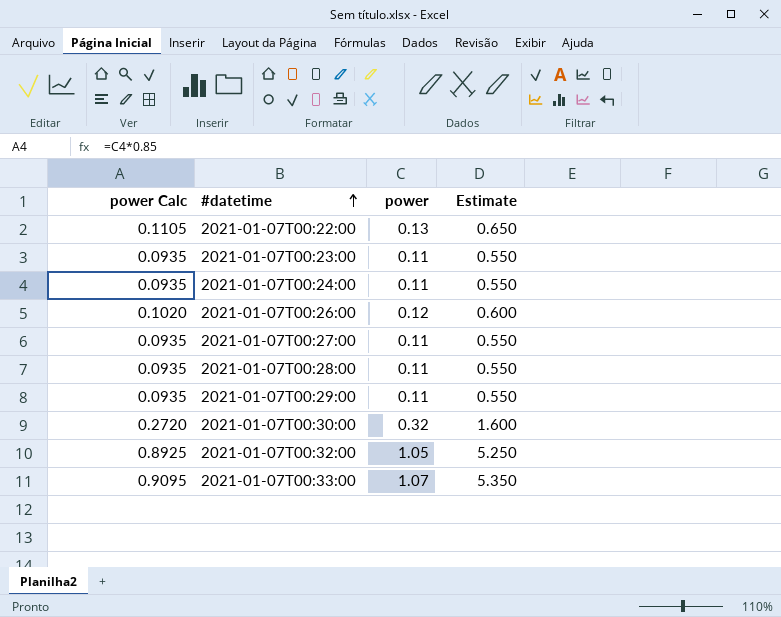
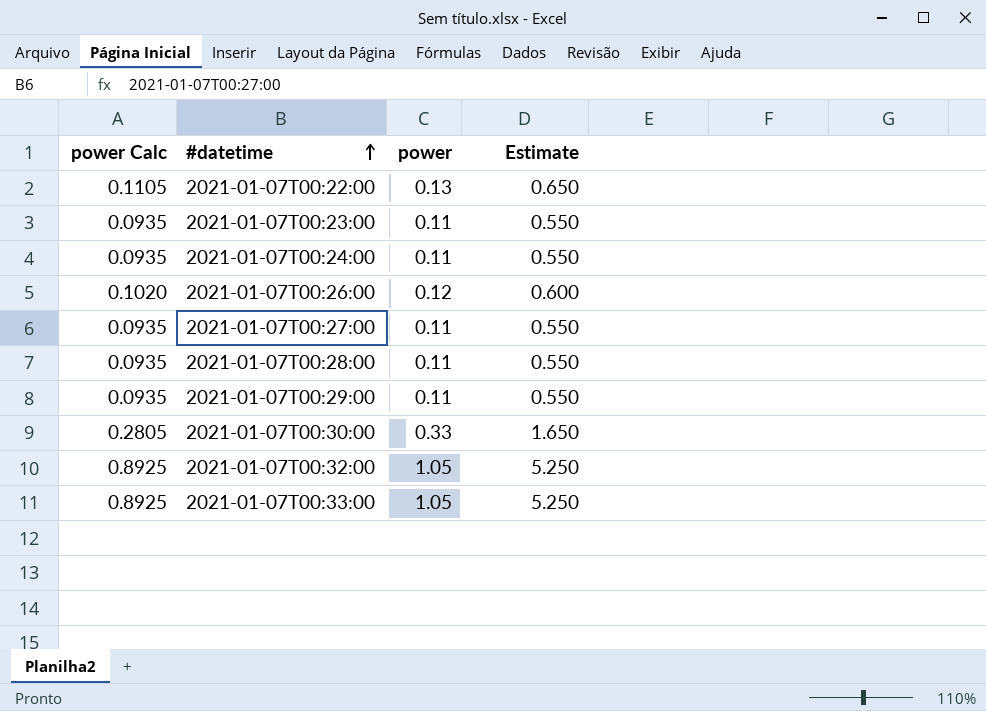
2021-01-07T00:30:00 | power Calc: 0.2720 -> 0.2805
2021-01-07T00:30:00 | power: 0.32 -> 0.33
2021-01-07T00:30:00 | Estimate: 1.600 -> 1.650
2021-01-07T00:33:00 | power Calc: 0.9095 -> 0.8925
2021-01-07T00:33:00 | power: 1.07 -> 1.05
2021-01-07T00:33:00 | Estimate: 5.350 -> 5.250

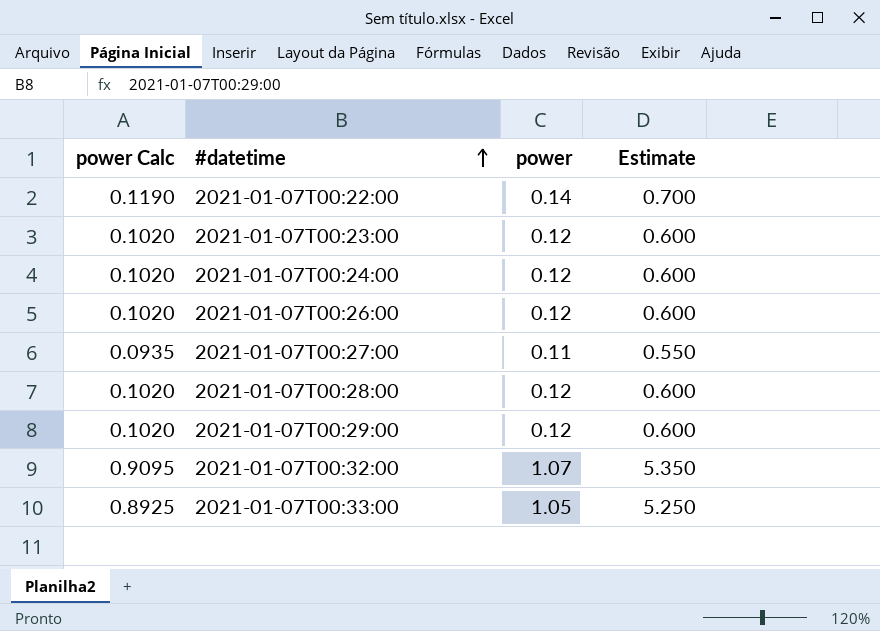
row 2021-01-07T00:30:00: 0.2805 | 0.33 | 1.650 -> none
2021-01-07T00:22:00 | power Calc: 0.1105 -> 0.1190
2021-01-07T00:22:00 | power: 0.13 -> 0.14
2021-01-07T00:22:00 | Estimate: 0.650 -> 0.700
2021-01-07T00:23:00 | power Calc: 0.0935 -> 0.1020
2021-01-07T00:23:00 | power: 0.11 -> 0.12
2021-01-07T00:23:00 | Estimate: 0.550 -> 0.600
2021-01-07T00:24:00 | power Calc: 0.0935 -> 0.1020
2021-01-07T00:24:00 | power: 0.11 -> 0.12
2021-01-07T00:24:00 | Estimate: 0.550 -> 0.600
2021-01-07T00:28:00 | power Calc: 0.0935 -> 0.1020
2021-01-07T00:28:00 | power: 0.11 -> 0.12
2021-01-07T00:28:00 | Estimate: 0.550 -> 0.600
2021-01-07T00:29:00 | power Calc: 0.0935 -> 0.1020
2021-01-07T00:29:00 | power: 0.11 -> 0.12
2021-01-07T00:29:00 | Estimate: 0.550 -> 0.600
2021-01-07T00:32:00 | power Calc: 0.8925 -> 0.9095
2021-01-07T00:32:00 | power: 1.05 -> 1.07
2021-01-07T00:32:00 | Estimate: 5.250 -> 5.350

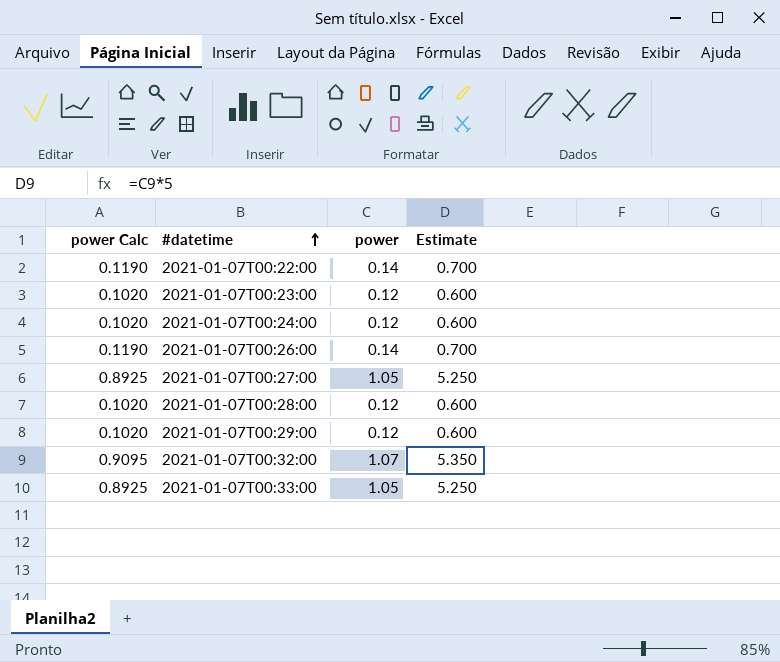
2021-01-07T00:26:00 | power Calc: 0.1020 -> 0.1190
2021-01-07T00:26:00 | power: 0.12 -> 0.14
2021-01-07T00:26:00 | Estimate: 0.600 -> 0.700
2021-01-07T00:27:00 | power Calc: 0.0935 -> 0.8925
2021-01-07T00:27:00 | power: 0.11 -> 1.05
2021-01-07T00:27:00 | Estimate: 0.550 -> 5.250

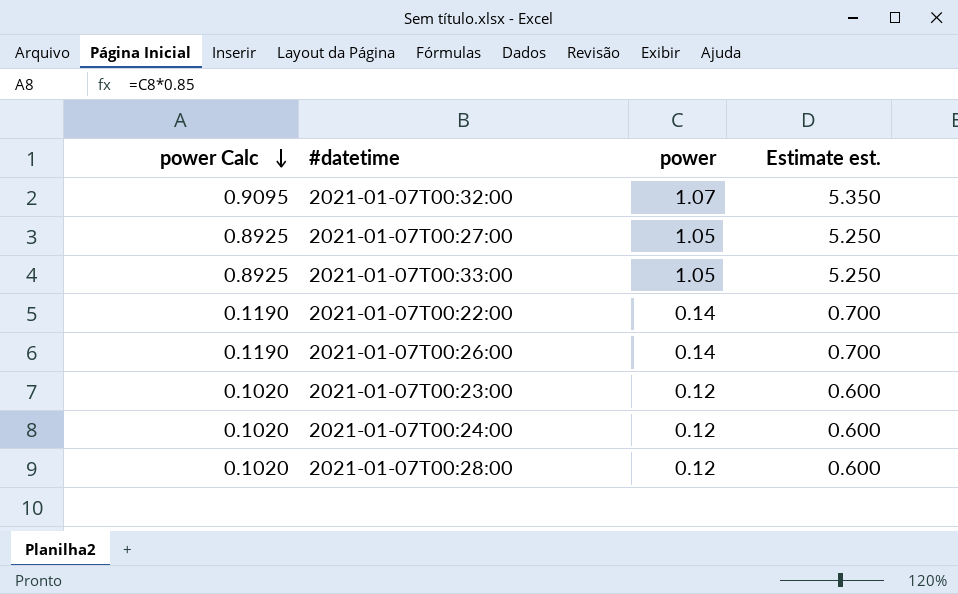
row order: #datetime ascending -> power Calc descending
column name: Estimate -> Estimate est.
row 2021-01-07T00:29:00: 0.1020 | 0.12 | 0.600 -> none

